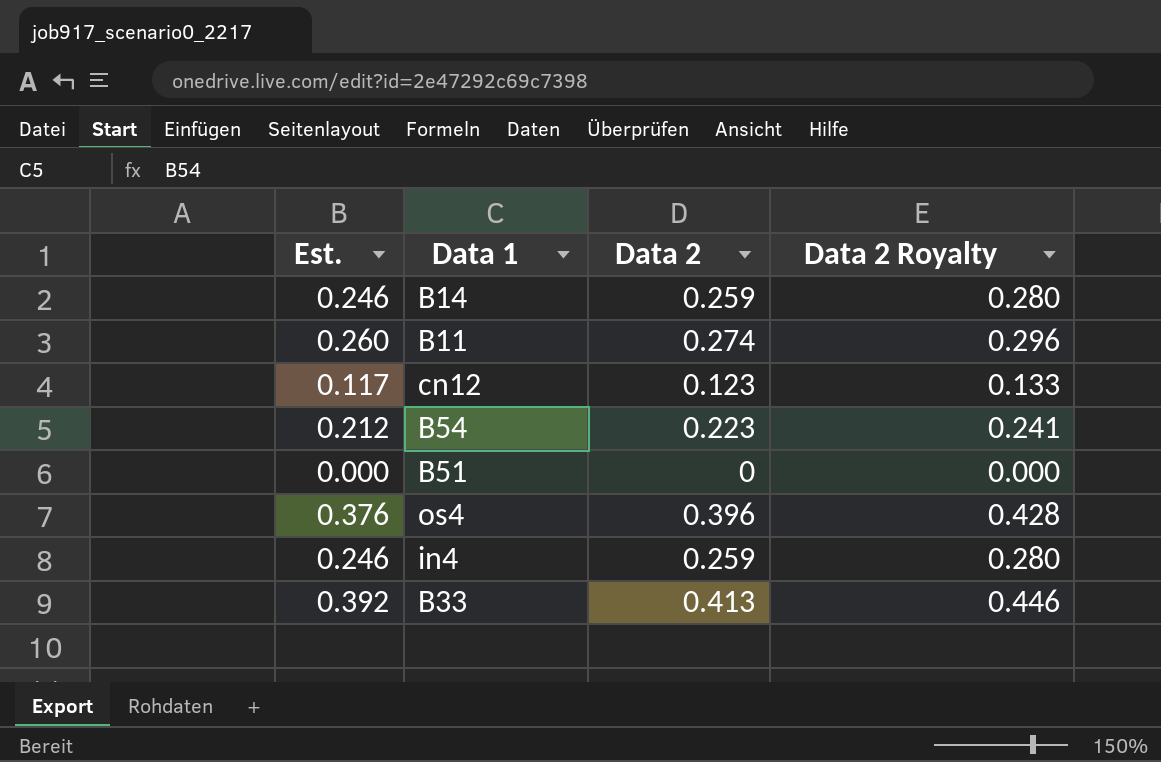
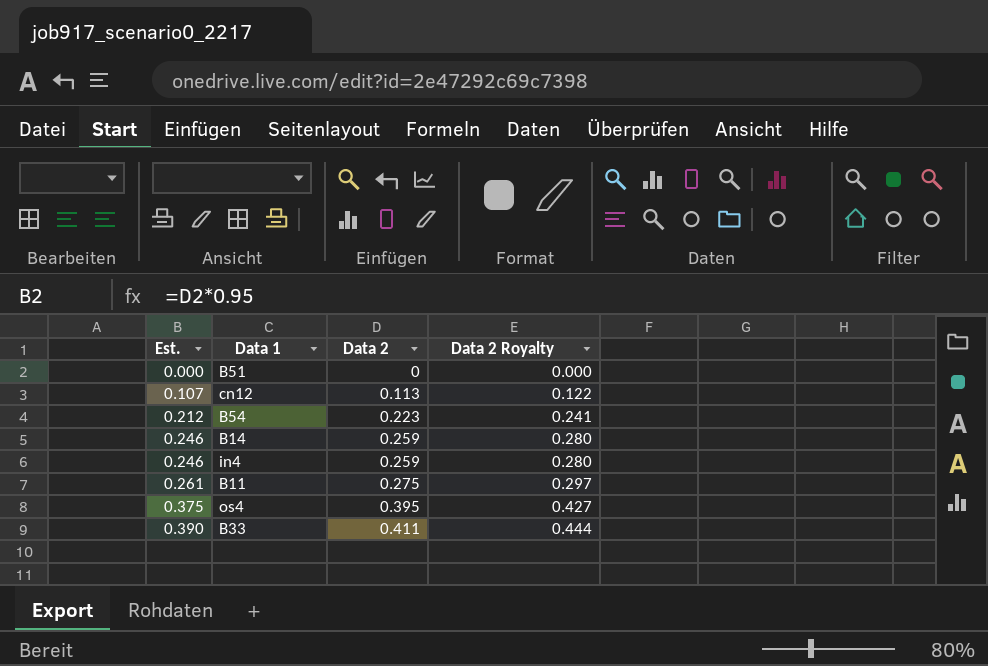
row order: none -> Est. ascending
cn12 | Est.: 0.117 -> 0.107
cn12 | Data 2: 0.123 -> 0.113
cn12 | Data 2 Royalty: 0.133 -> 0.122
B11 | Est.: 0.260 -> 0.261
B11 | Data 2: 0.274 -> 0.275
B11 | Data 2 Royalty: 0.296 -> 0.297
os4 | Est.: 0.376 -> 0.375
os4 | Data 2: 0.396 -> 0.395
os4 | Data 2 Royalty: 0.428 -> 0.427
B33 | Est.: 0.392 -> 0.390
B33 | Data 2: 0.413 -> 0.411
B33 | Data 2 Royalty: 0.446 -> 0.444

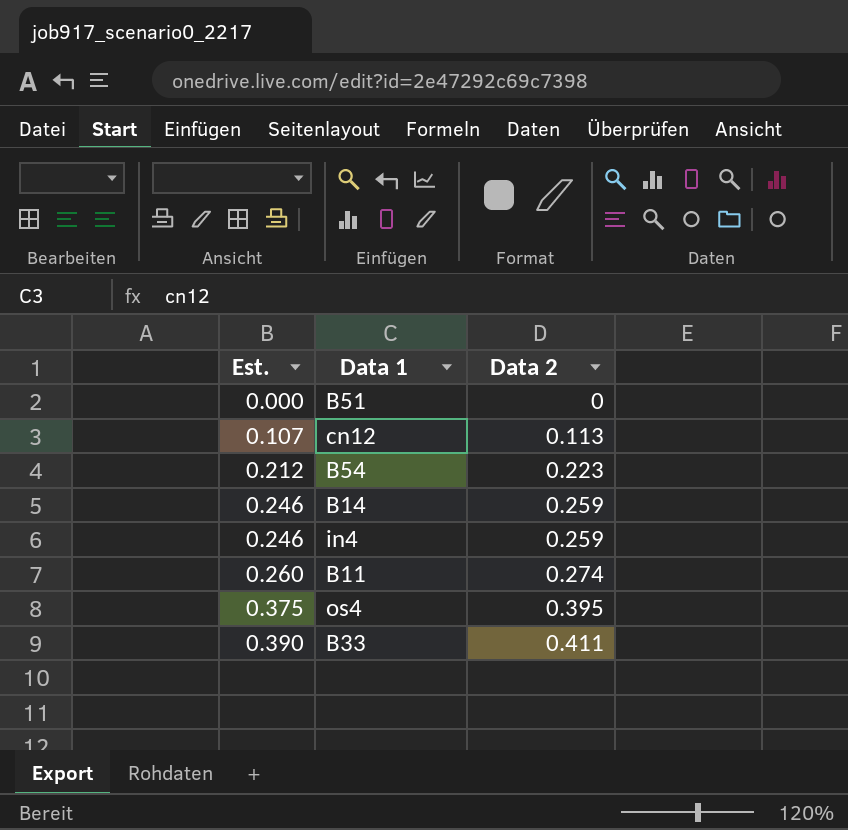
column Data 2 Royalty | formula: [Data 2] * 1.08 -> none
B11 | Est.: 0.261 -> 0.260
B11 | Data 2: 0.275 -> 0.274

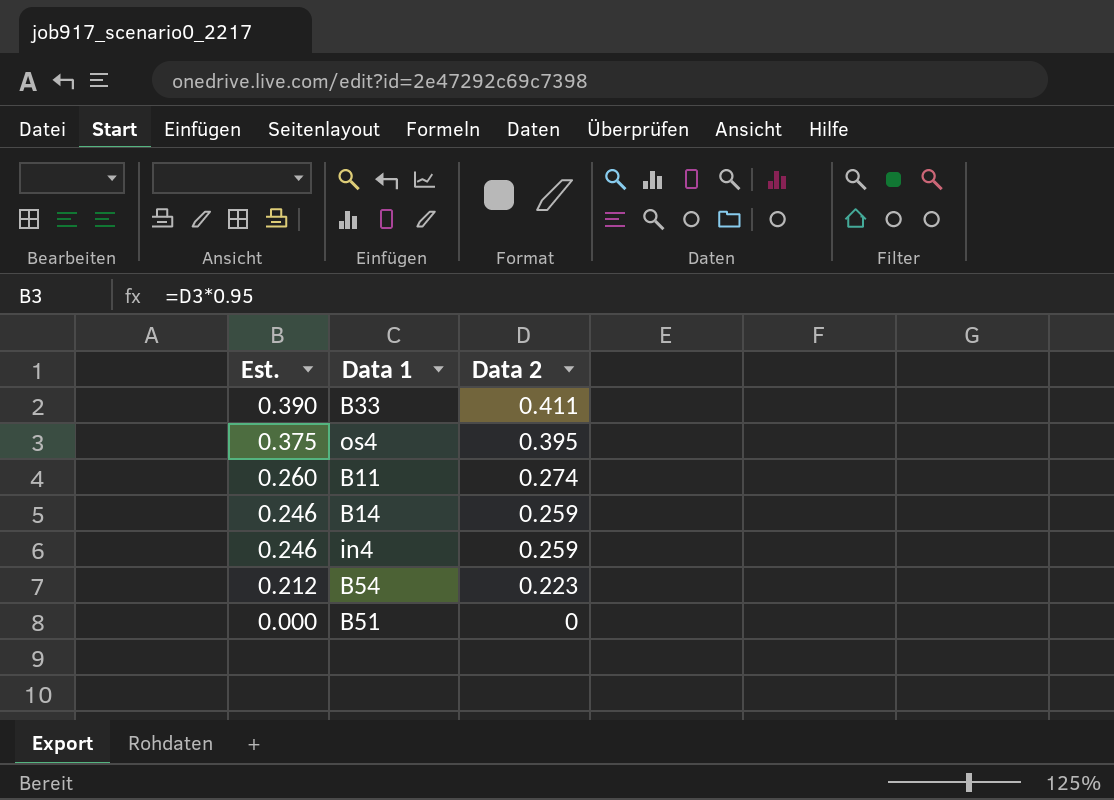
row order: Est. ascending -> Est. descending
row cn12: 0.107 | 0.113 -> none

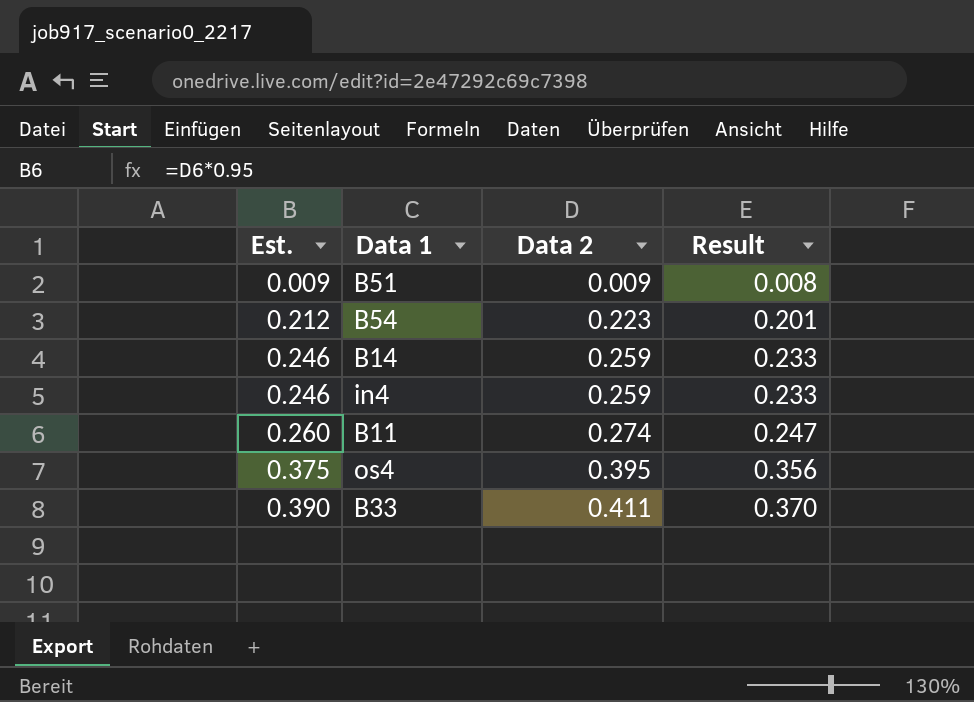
row order: Est. descending -> Est. ascending
column Result | formula: none -> [Data 2] * 0.9
B51 | Est.: 0.000 -> 0.009
B51 | Data 2: 0 -> 0.009

